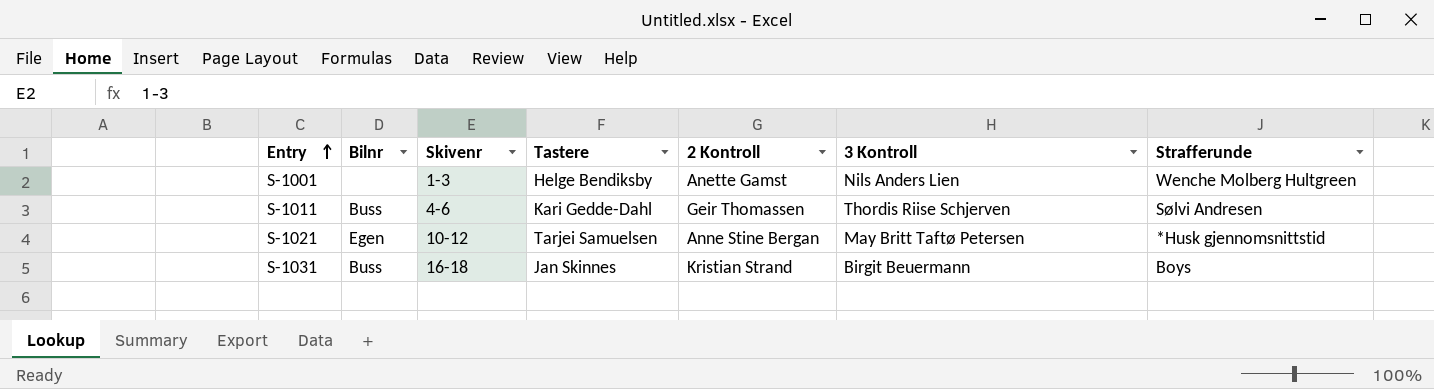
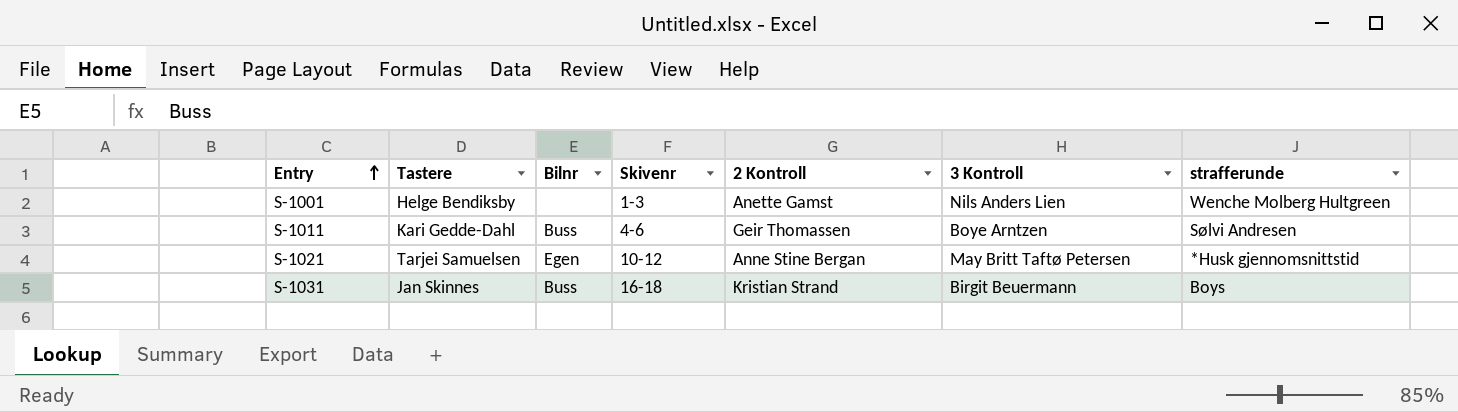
column Tastere | position: 4 -> 2
column name: Strafferunde -> strafferunde
S-1011 | 3 Kontroll: Thordis Riise Schjerven -> Boye Arntzen

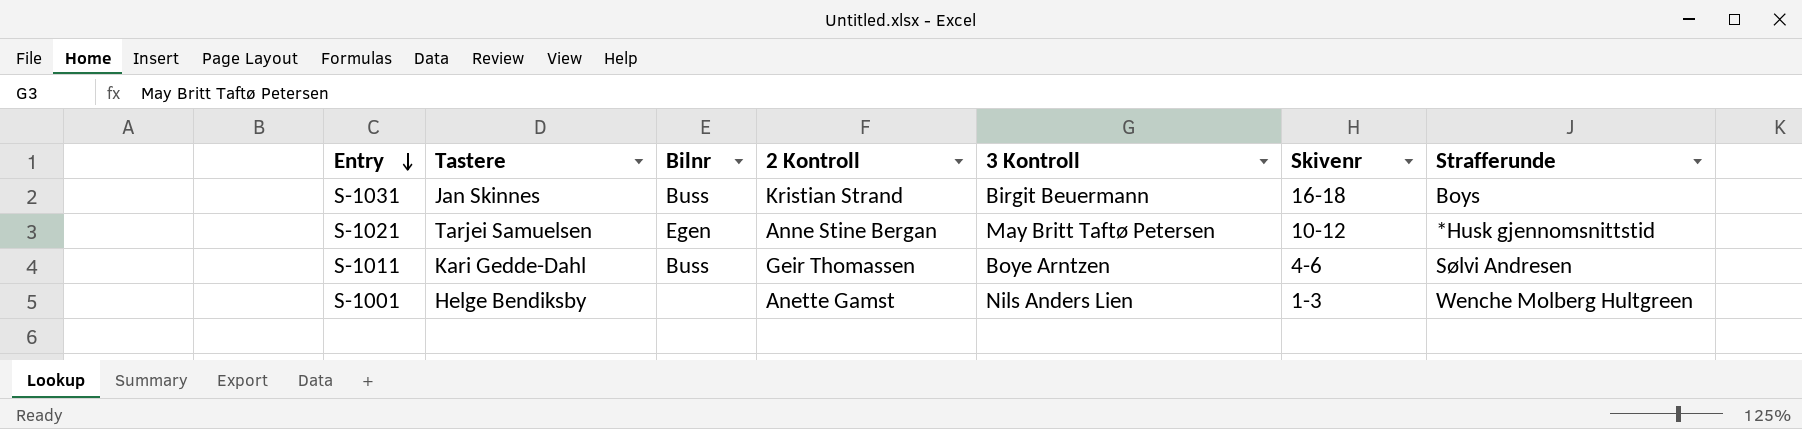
row order: Entry ascending -> Entry descending
column Skivenr | position: 4 -> 6
column name: strafferunde -> Strafferunde

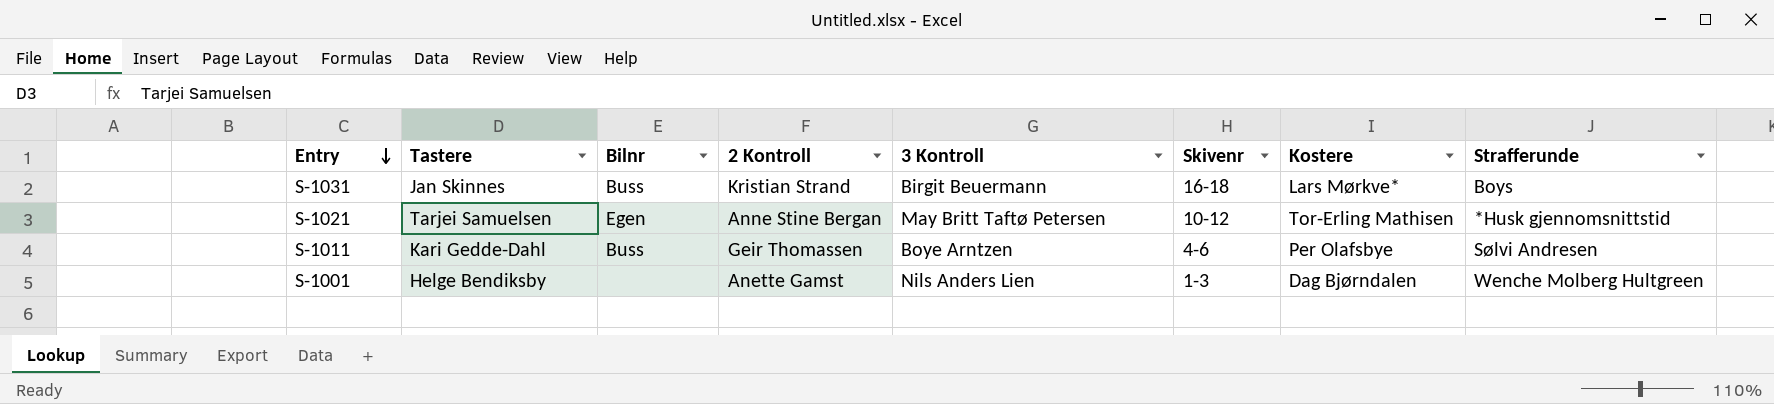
column Kostere | position: none -> 7

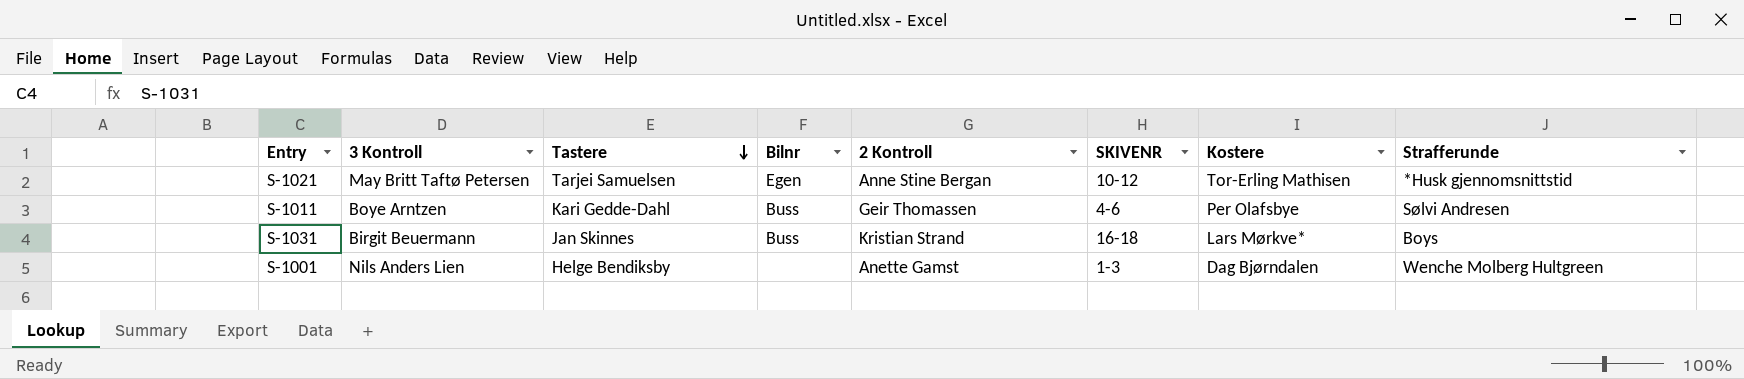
row order: Entry descending -> Tastere descending
column 3 Kontroll | position: 5 -> 2
column name: Skivenr -> SKIVENR

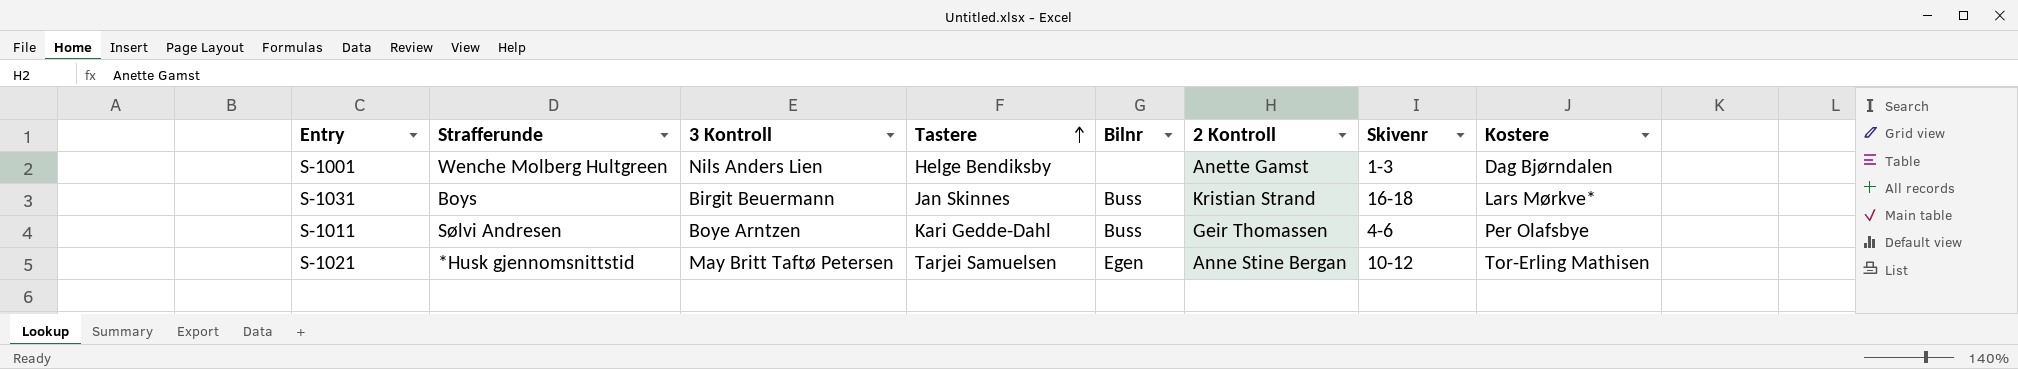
row order: Tastere descending -> Tastere ascending
column Strafferunde | position: 8 -> 2
column name: SKIVENR -> Skivenr

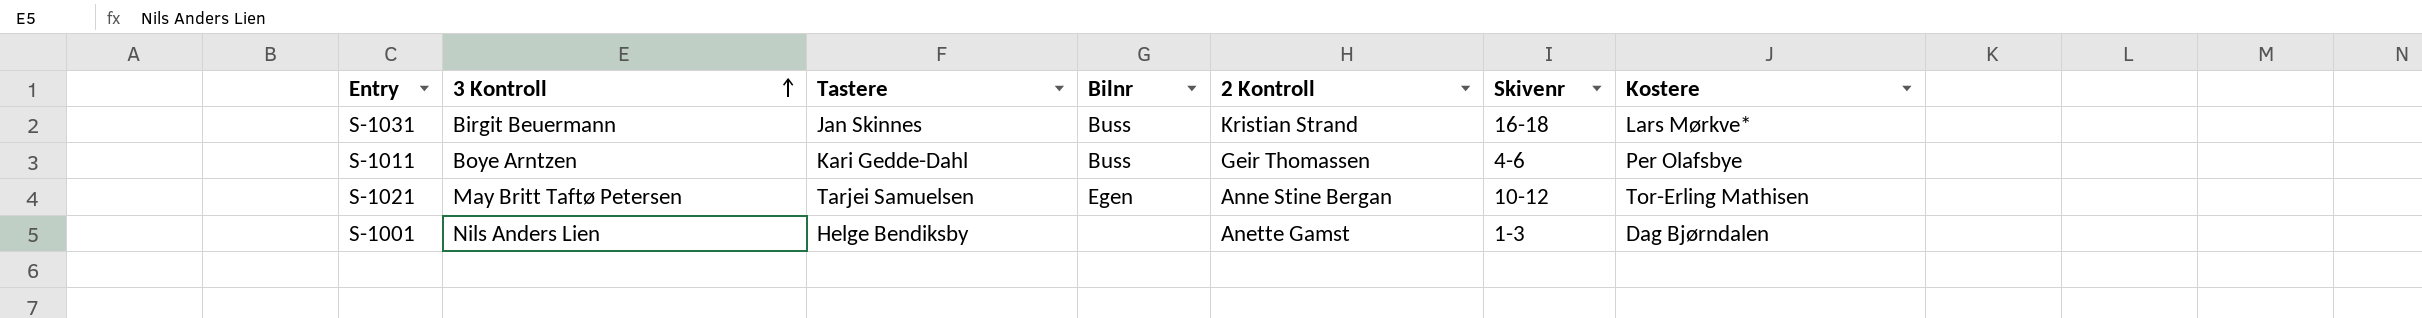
row order: Tastere ascending -> 3 Kontroll ascending
column Strafferunde | position: 2 -> none

